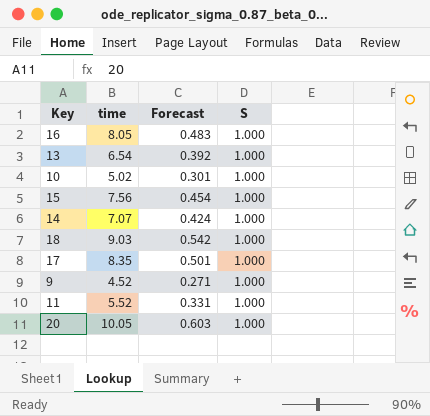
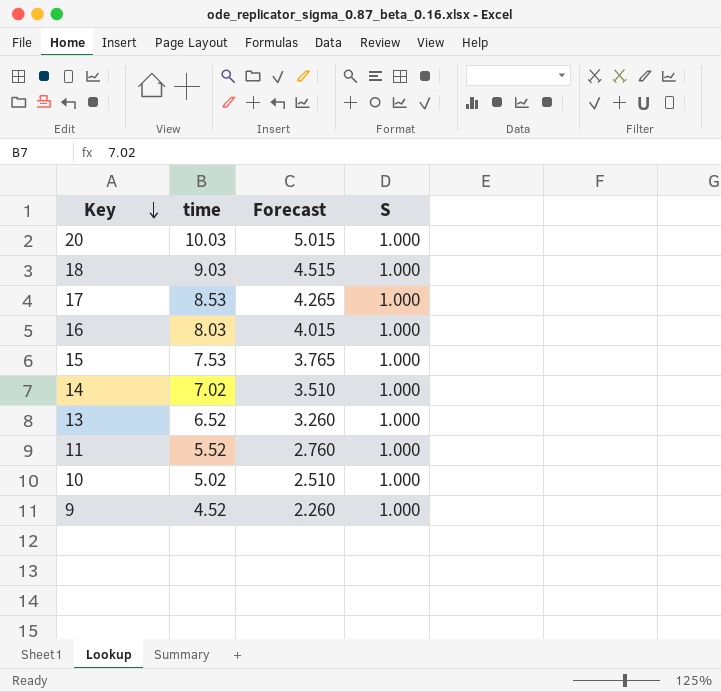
row order: none -> Key descending
column Forecast | formula: [time] * 0.06 -> [time] * 0.5
20 | time: 10.05 -> 10.03
17 | time: 8.35 -> 8.53
16 | time: 8.05 -> 8.03
15 | time: 7.56 -> 7.53
14 | time: 7.07 -> 7.02
13 | time: 6.54 -> 6.52

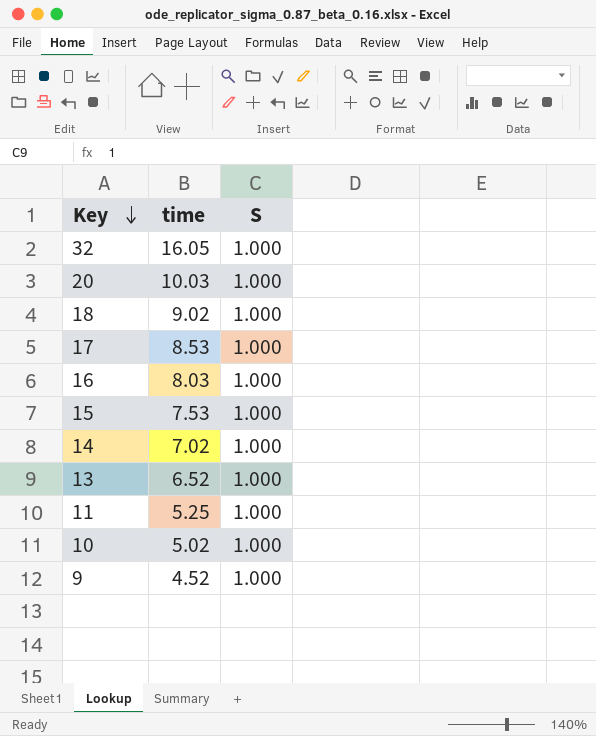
column Forecast | formula: [time] * 0.5 -> none
row 32: none -> 16.05 | 1.000
18 | time: 9.03 -> 9.02
11 | time: 5.52 -> 5.25

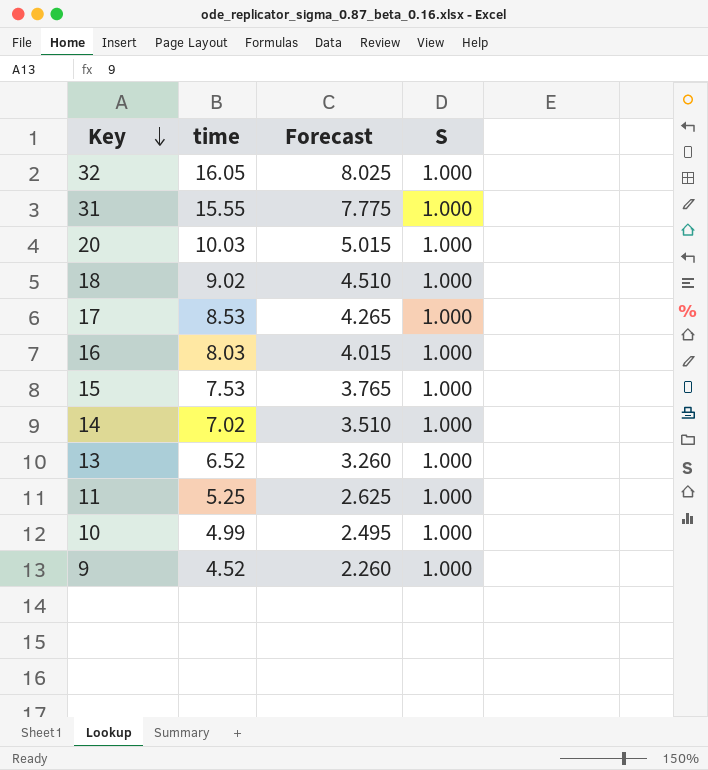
column Forecast | formula: none -> [time] * 0.5
row 31: none -> 15.55 | 7.775 | 1.000
10 | time: 5.02 -> 4.99

